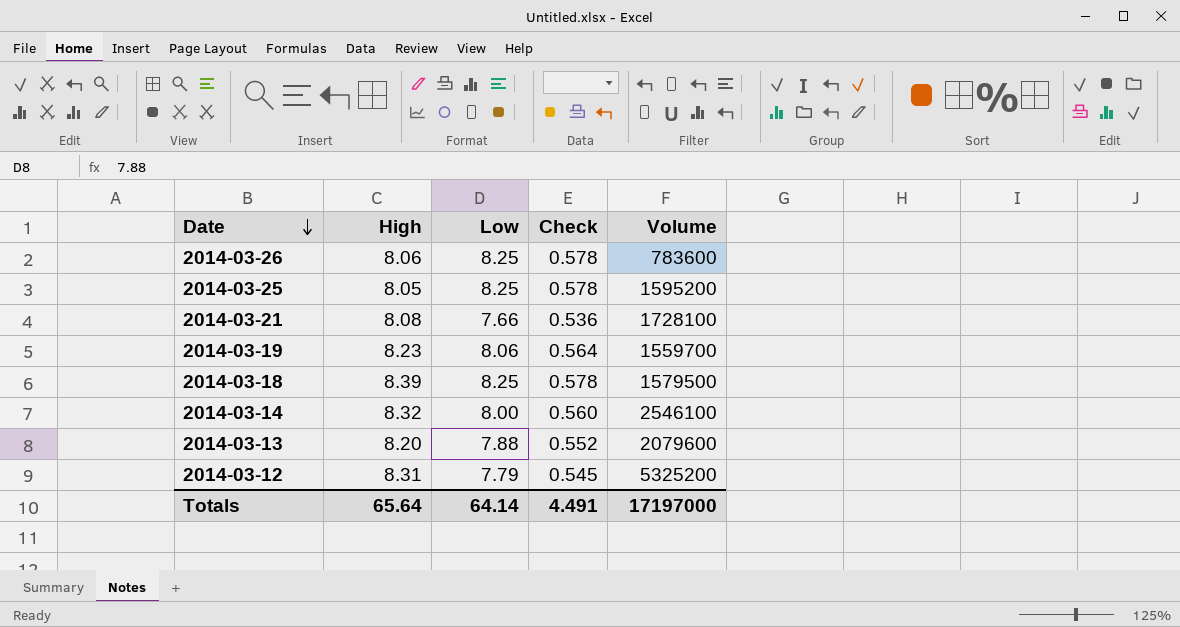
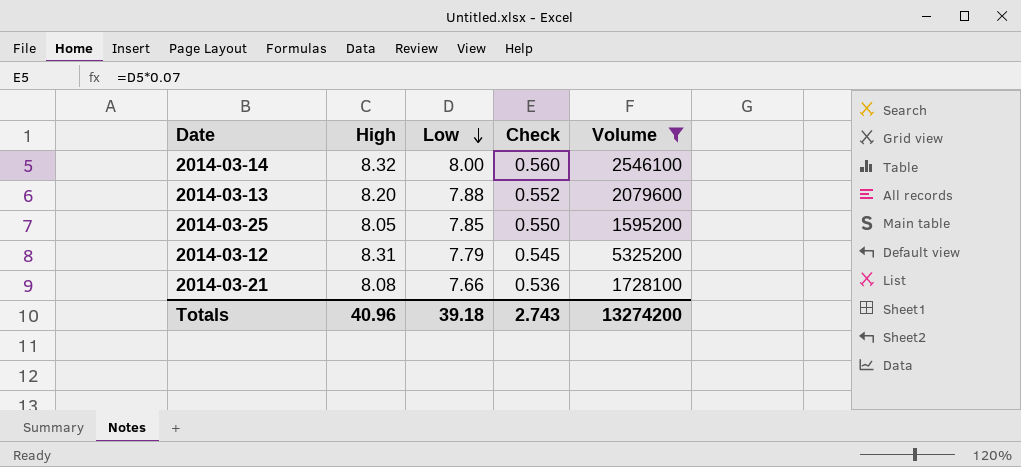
filter: none -> Volume >= 1595200
row order: Date descending -> Low descending
2014-03-25 | Low: 8.25 -> 7.85
2014-03-25 | Check: 0.578 -> 0.550
Totals | High: 65.64 -> 40.96
Totals | Low: 64.14 -> 39.18
Totals | Check: 4.491 -> 2.743
Totals | Volume: 17197000 -> 13274200

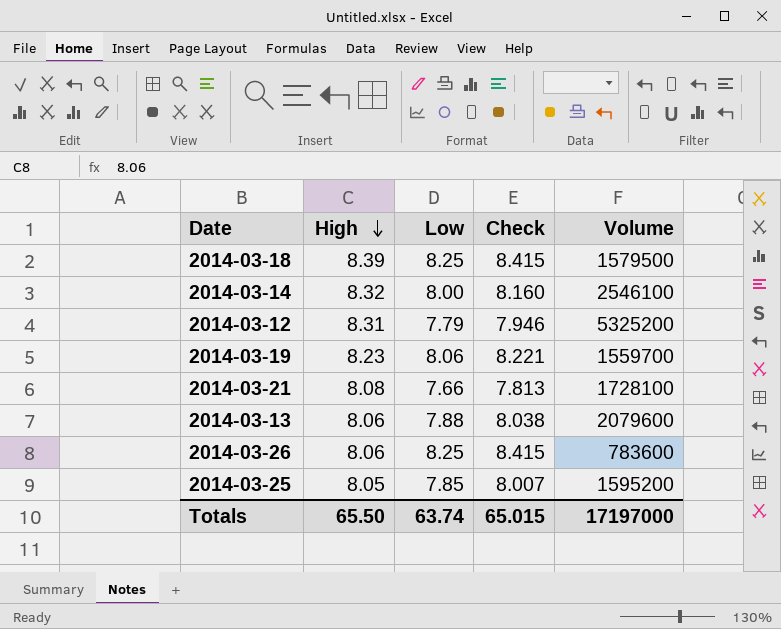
filter: Volume >= 1595200 -> none
row order: Low descending -> High descending
column Check | formula: [Low] * 0.07 -> [Low] * 1.02
2014-03-13 | High: 8.20 -> 8.06
Totals | High: 40.96 -> 65.50
Totals | Low: 39.18 -> 63.74
Totals | Check: 2.743 -> 65.015
Totals | Volume: 13274200 -> 17197000

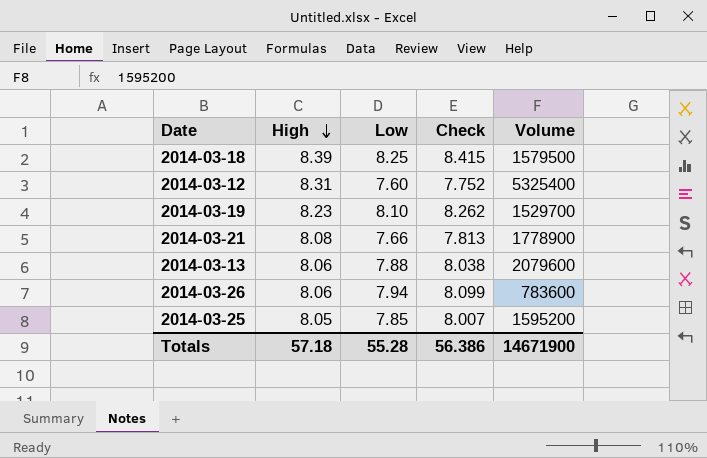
row 2014-03-14: 8.32 | 8.00 | 8.160 | 2546100 -> none
2014-03-12 | Low: 7.79 -> 7.60
2014-03-12 | Check: 7.946 -> 7.752
2014-03-12 | Volume: 5325200 -> 5325400
2014-03-19 | Low: 8.06 -> 8.10
2014-03-19 | Check: 8.221 -> 8.262
2014-03-19 | Volume: 1559700 -> 1529700
2014-03-21 | Volume: 1728100 -> 1778900
2014-03-26 | Low: 8.25 -> 7.94
2014-03-26 | Check: 8.415 -> 8.099
Totals | High: 65.50 -> 57.18
Totals | Low: 63.74 -> 55.28
Totals | Check: 65.015 -> 56.386
Totals | Volume: 17197000 -> 14671900

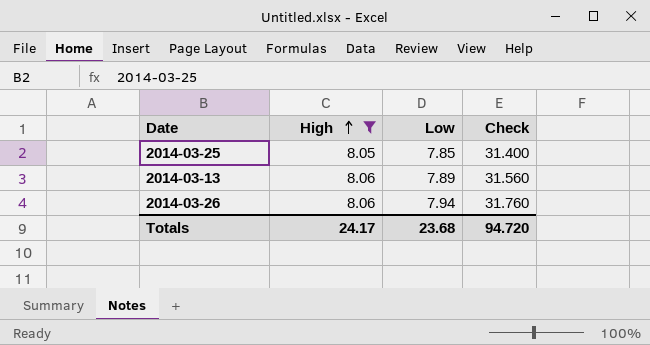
filter: none -> High <= 8.06
row order: High descending -> High ascending
column Volume | position: 5 -> none
column Check | formula: [Low] * 1.02 -> [Low] * 4
2014-03-13 | Low: 7.88 -> 7.89
Totals | High: 57.18 -> 24.17
Totals | Low: 55.28 -> 23.68
Totals | Check: 56.386 -> 94.720

